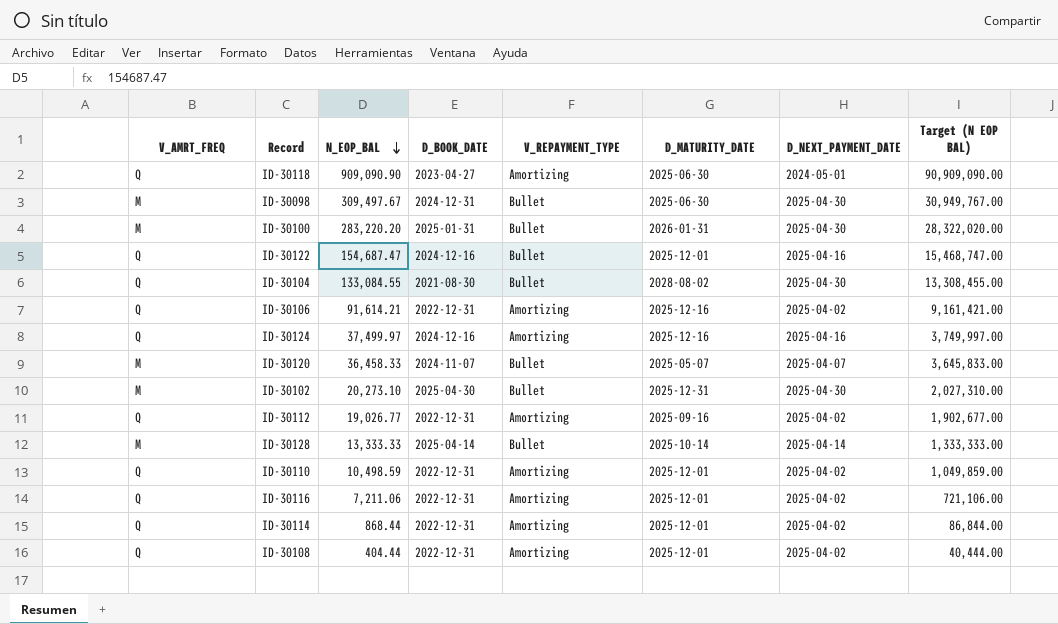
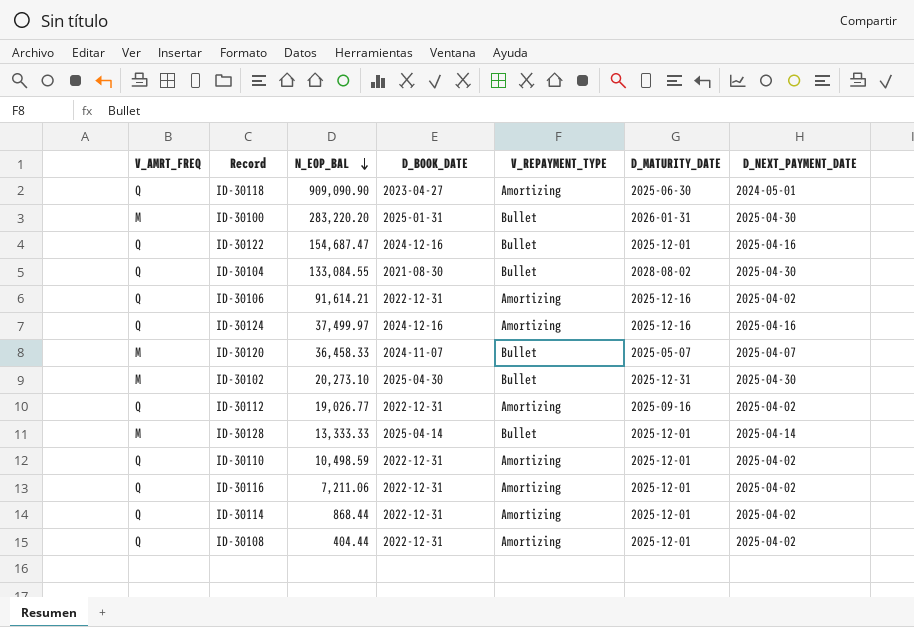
column Target (N EOP BAL) | formula: [N_EOP_BAL] * 100 -> none
row ID-30098: M | 309,497.67 | 2024-12-31 | Bullet | 2025-06-30 | 2025-04-30 | 30,949,767.00 -> none
ID-30128 | D_MATURITY_DATE: 2025-10-14 -> 2025-12-01

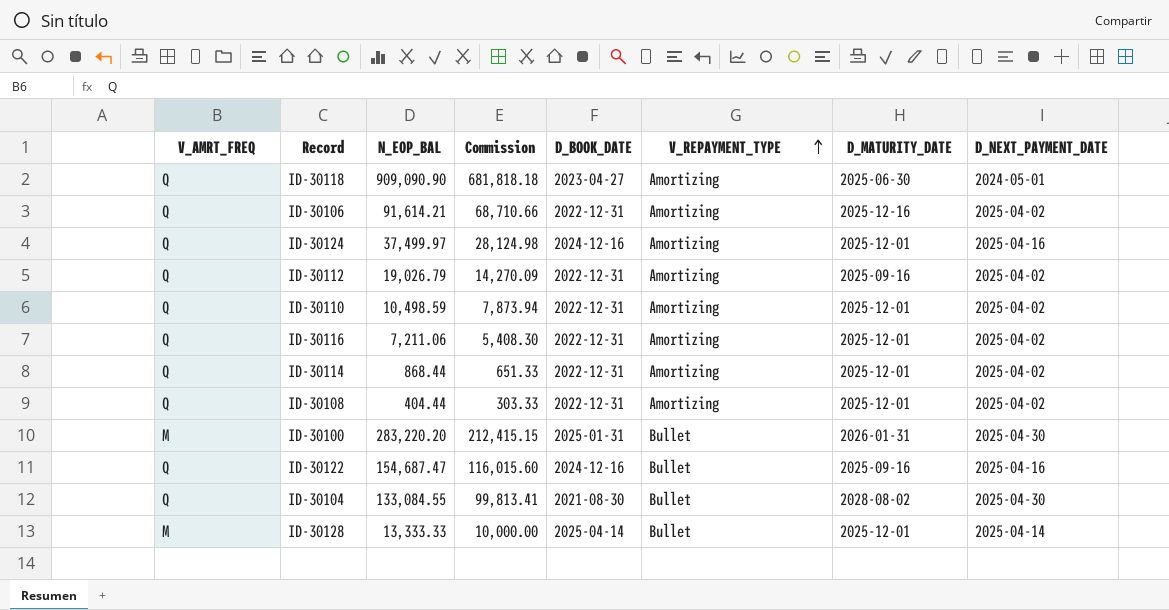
row order: N_EOP_BAL descending -> V_REPAYMENT_TYPE ascending
column Commission | formula: none -> [N_EOP_BAL] * 0.75
row ID-30120: M | 36,458.33 | 2024-11-07 | Bullet | 2025-05-07 | 2025-04-07 -> none
row ID-30102: M | 20,273.10 | 2025-04-30 | Bullet | 2025-12-31 | 2025-04-30 -> none
ID-30124 | D_MATURITY_DATE: 2025-12-16 -> 2025-12-01
ID-30112 | N_EOP_BAL: 19,026.77 -> 19,026.79
ID-30122 | D_MATURITY_DATE: 2025-12-01 -> 2025-09-16

